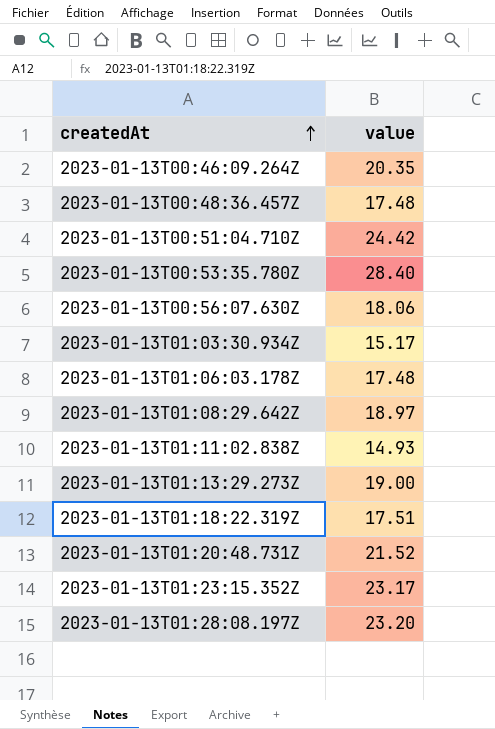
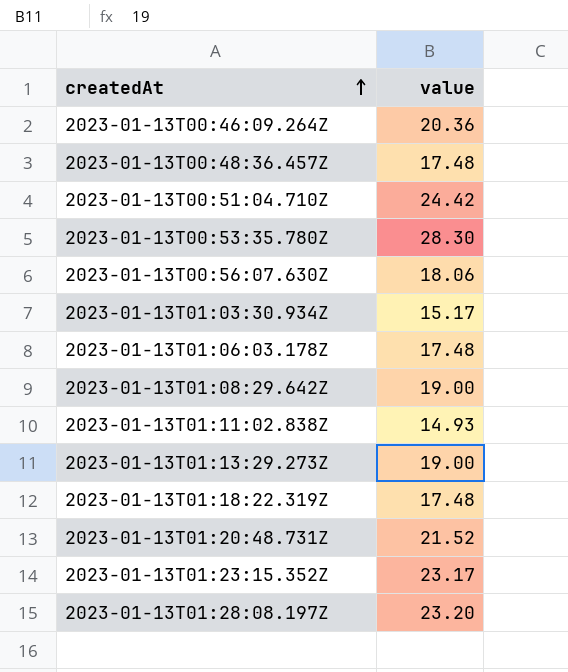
2023-01-13T00:46:09.264Z | value: 20.35 -> 20.36
2023-01-13T00:53:35.780Z | value: 28.40 -> 28.30
2023-01-13T01:08:29.642Z | value: 18.97 -> 19.00
2023-01-13T01:18:22.319Z | value: 17.51 -> 17.48

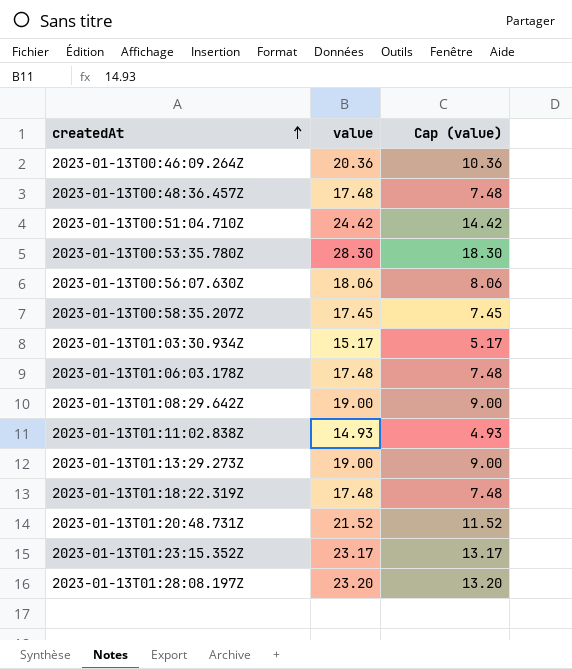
column Cap (value) | formula: none -> [value] - 10
row 2023-01-13T00:58:35.207Z: none -> 17.45 | 7.45

